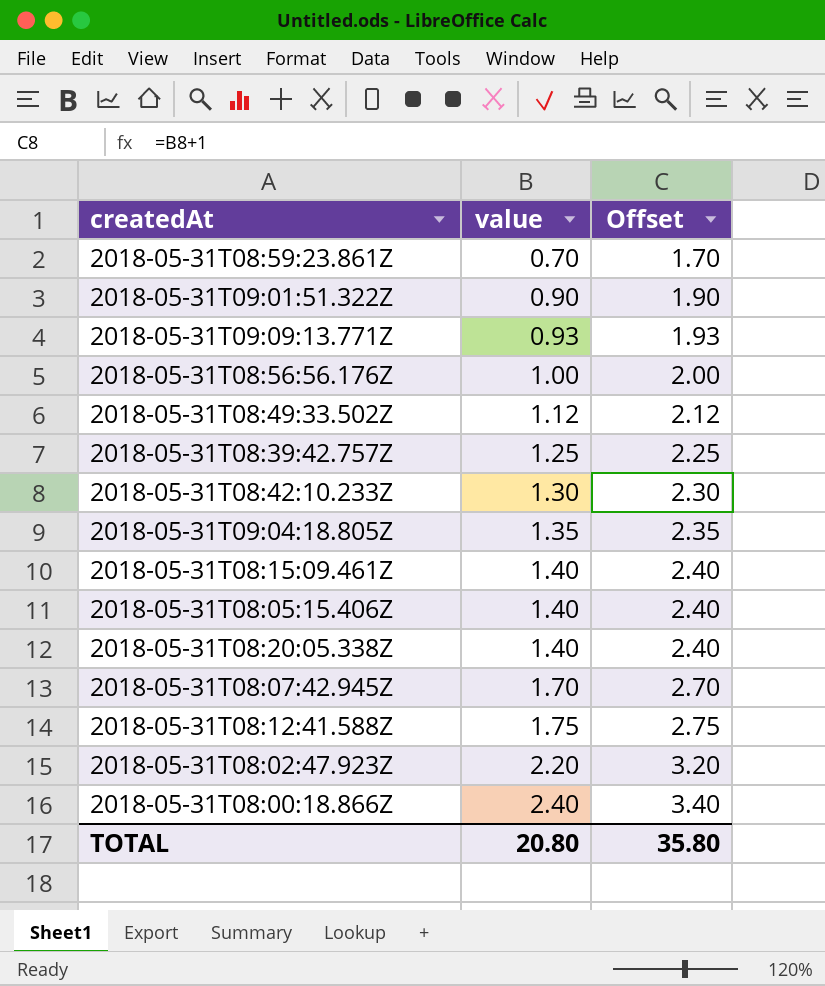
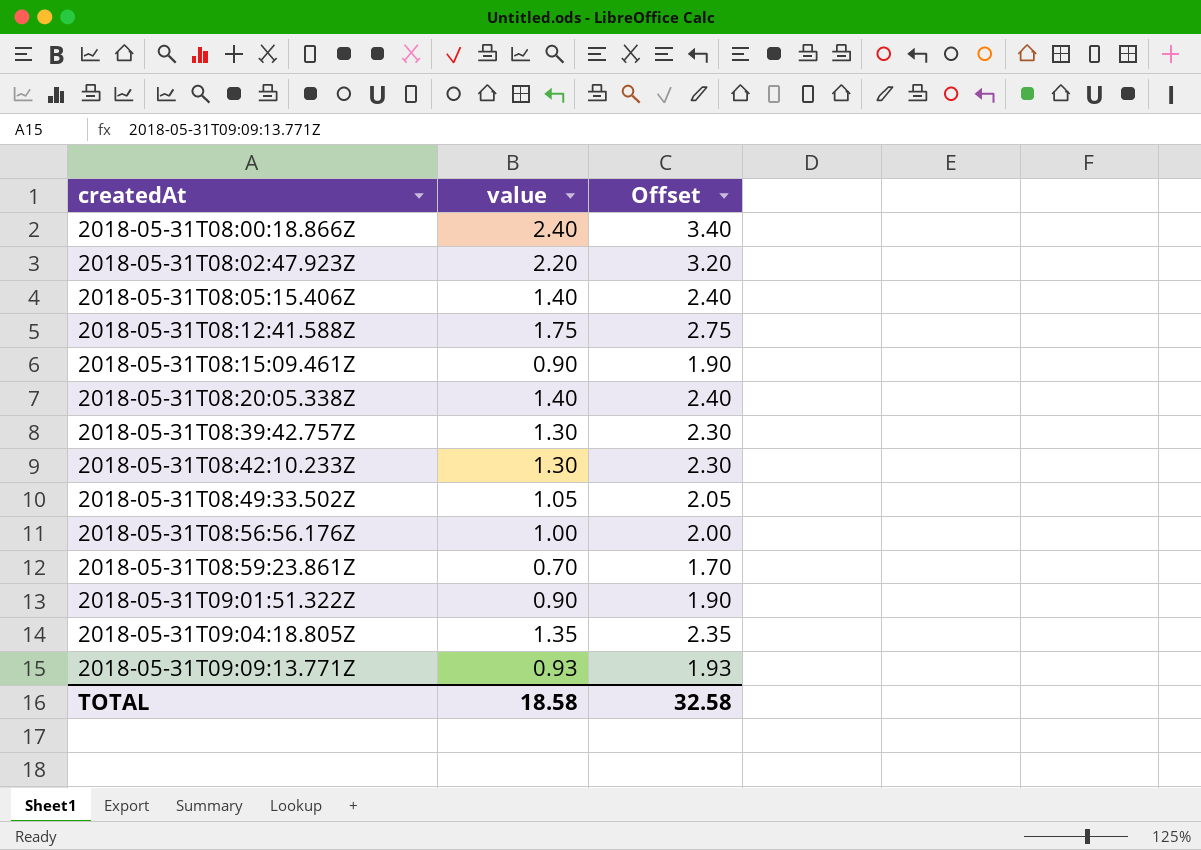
row order: value ascending -> createdAt ascending
row 2018-05-31T08:07:42.945Z: 1.70 | 2.70 -> none
2018-05-31T08:15:09.461Z | value: 1.40 -> 0.90
2018-05-31T08:15:09.461Z | Offset: 2.40 -> 1.90
2018-05-31T08:39:42.757Z | value: 1.25 -> 1.30
2018-05-31T08:39:42.757Z | Offset: 2.25 -> 2.30
2018-05-31T08:49:33.502Z | value: 1.12 -> 1.05
2018-05-31T08:49:33.502Z | Offset: 2.12 -> 2.05
TOTAL | value: 20.80 -> 18.58
TOTAL | Offset: 35.80 -> 32.58

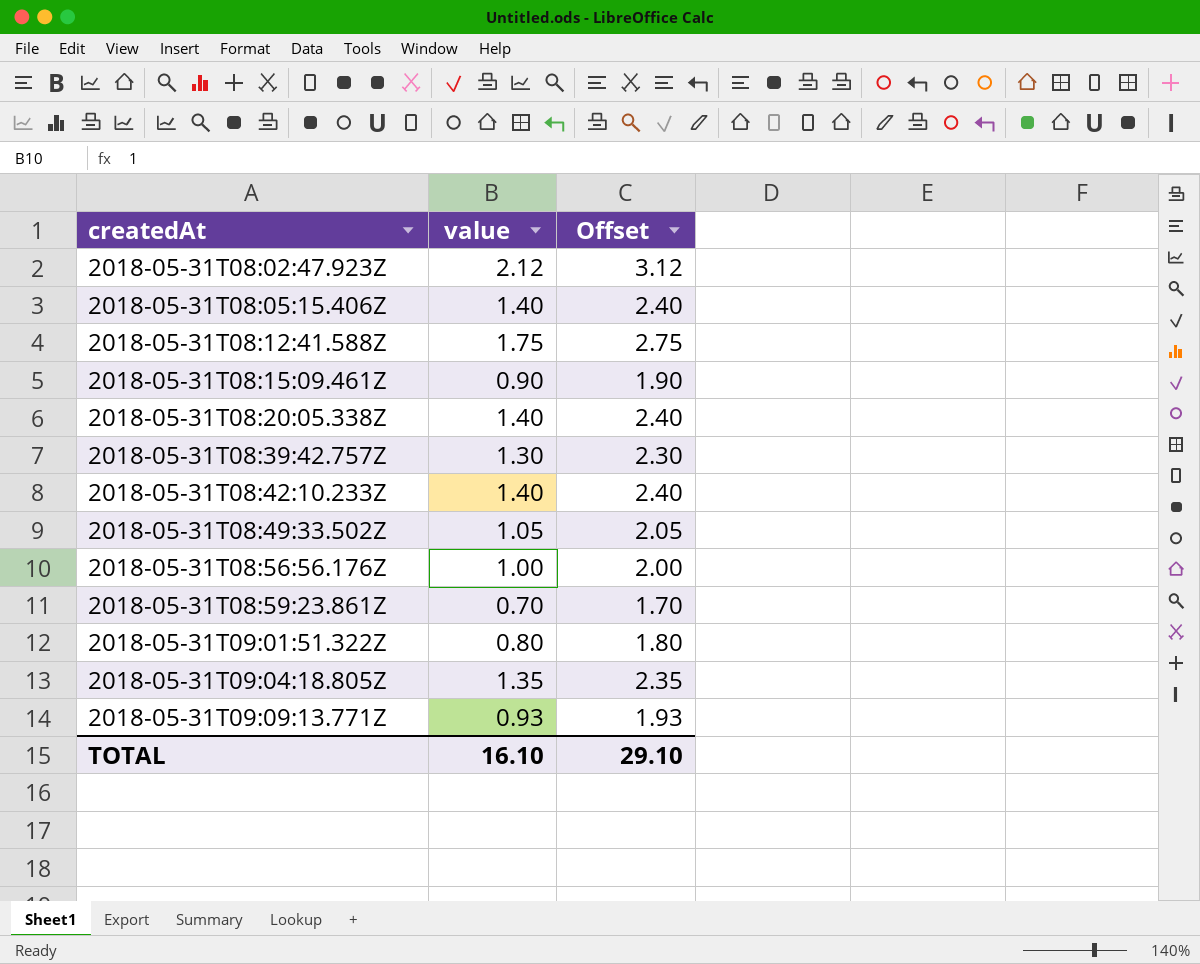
row 2018-05-31T08:00:18.866Z: 2.40 | 3.40 -> none
2018-05-31T08:02:47.923Z | value: 2.20 -> 2.12
2018-05-31T08:02:47.923Z | Offset: 3.20 -> 3.12
2018-05-31T08:42:10.233Z | value: 1.30 -> 1.40
2018-05-31T08:42:10.233Z | Offset: 2.30 -> 2.40
2018-05-31T09:01:51.322Z | value: 0.90 -> 0.80
2018-05-31T09:01:51.322Z | Offset: 1.90 -> 1.80
TOTAL | value: 18.58 -> 16.10
TOTAL | Offset: 32.58 -> 29.10

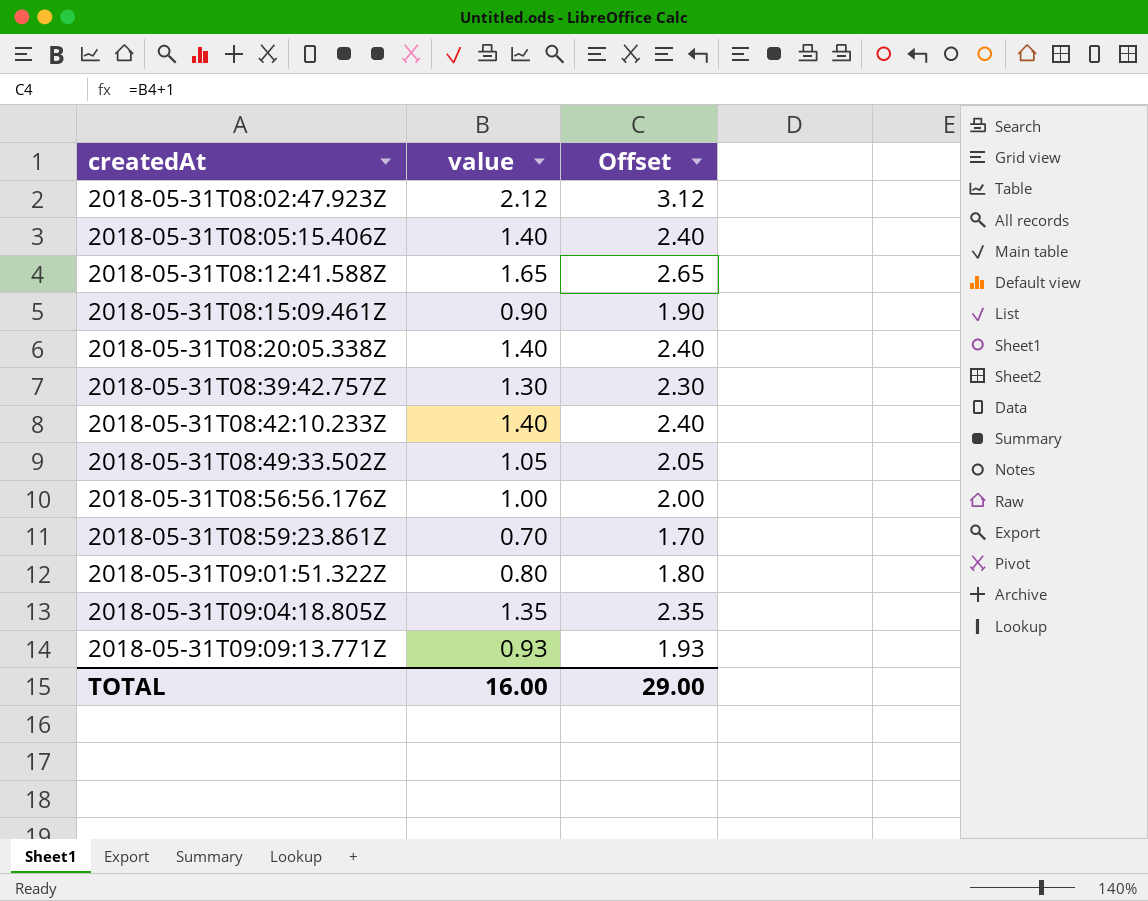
2018-05-31T08:12:41.588Z | value: 1.75 -> 1.65
2018-05-31T08:12:41.588Z | Offset: 2.75 -> 2.65
TOTAL | value: 16.10 -> 16.00
TOTAL | Offset: 29.10 -> 29.00

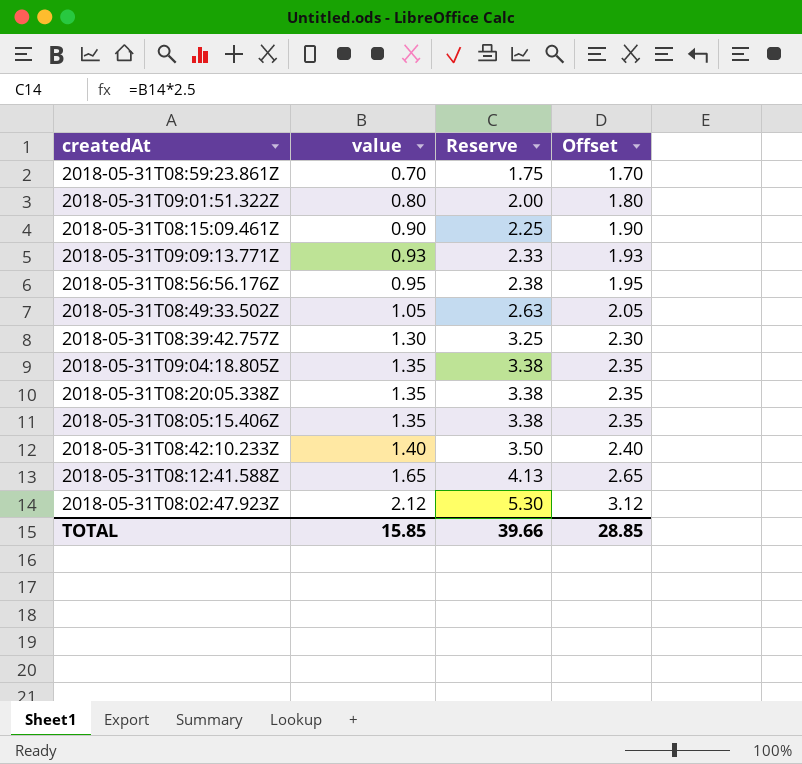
row order: createdAt ascending -> value ascending
column Reserve | formula: none -> [value] * 2.5
2018-05-31T08:56:56.176Z | value: 1.00 -> 0.95
2018-05-31T08:56:56.176Z | Offset: 2.00 -> 1.95
2018-05-31T08:20:05.338Z | value: 1.40 -> 1.35
2018-05-31T08:20:05.338Z | Offset: 2.40 -> 2.35
2018-05-31T08:05:15.406Z | value: 1.40 -> 1.35
2018-05-31T08:05:15.406Z | Offset: 2.40 -> 2.35
TOTAL | value: 16.00 -> 15.85
TOTAL | Offset: 29.00 -> 28.85

